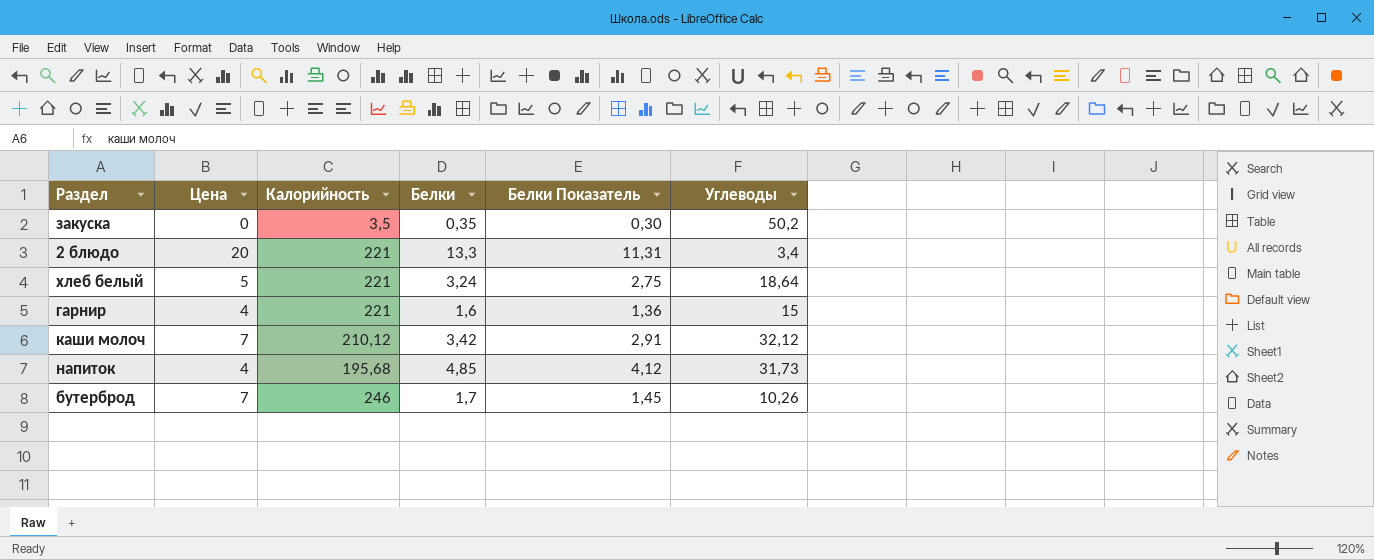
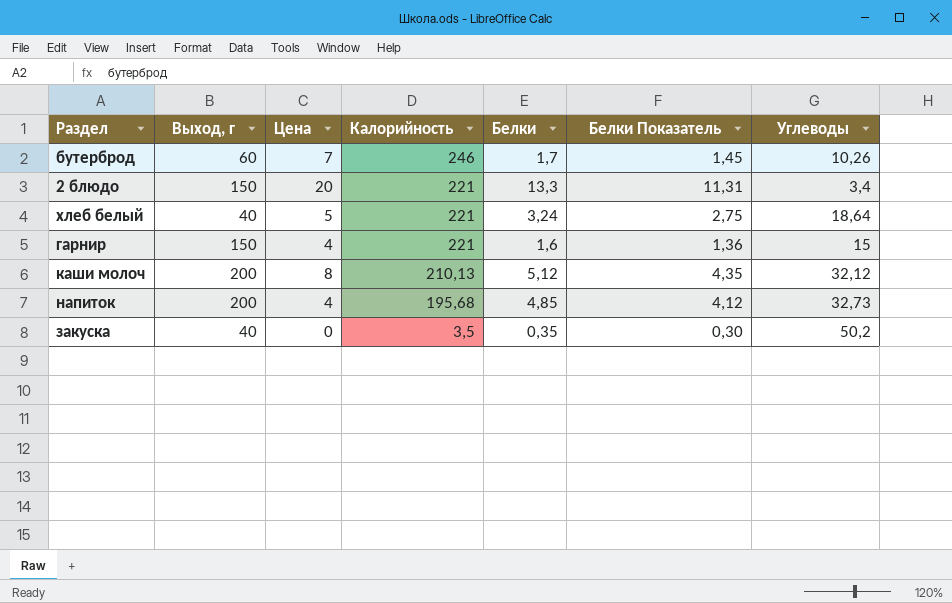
row order: none -> Калорийность descending
column Выход, г | position: none -> 2
каши молоч | Цена: 7 -> 8
каши молоч | Калорийность: 210,12 -> 210,13
каши молоч | Белки: 3,42 -> 5,12
каши молоч | Белки Показатель: 2,91 -> 4,35
напиток | Углеводы: 31,73 -> 32,73

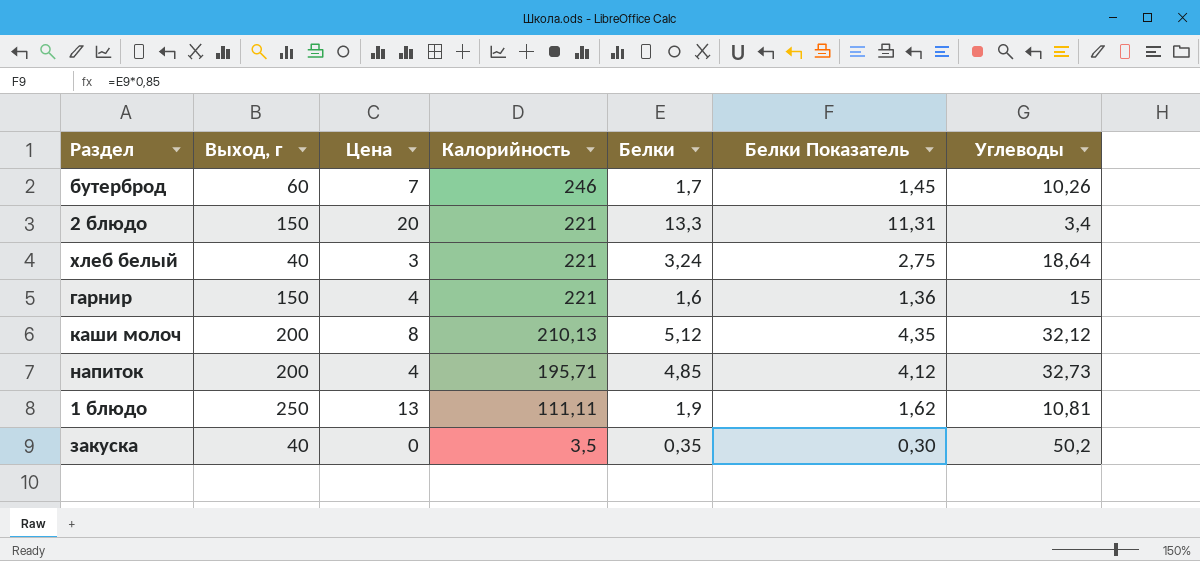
хлеб белый | Цена: 5 -> 3
напиток | Калорийность: 195,68 -> 195,71
row 1 блюдо: none -> 250 | 13 | 111,11 | 1,9 | 1,62 | 10,81

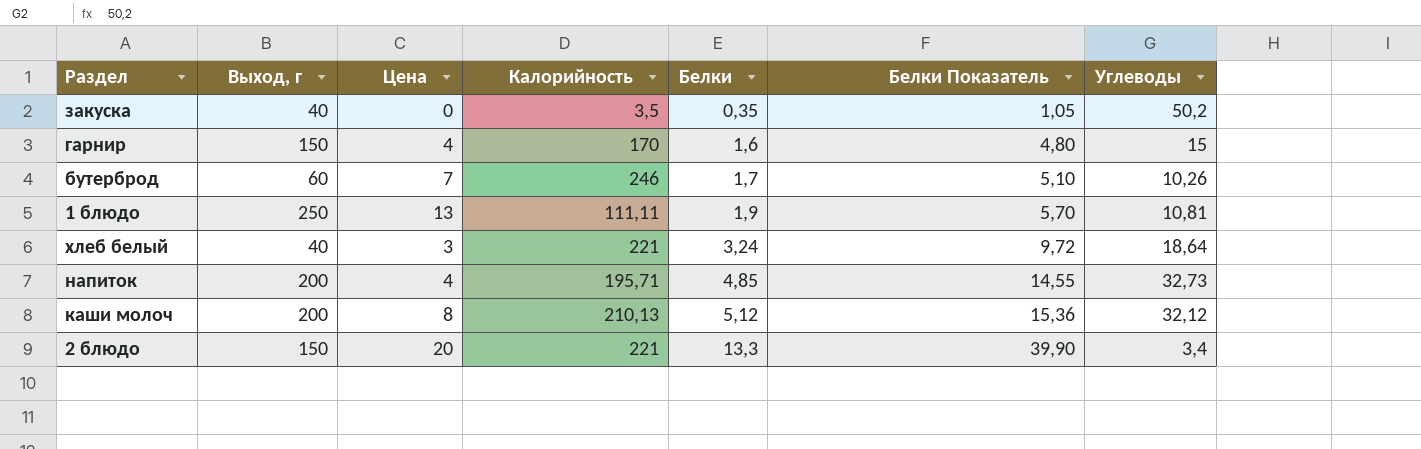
row order: Калорийность descending -> Белки ascending
column Белки Показатель | formula: [Белки] * 0,85 -> [Белки] * 3
гарнир | Калорийность: 221 -> 170

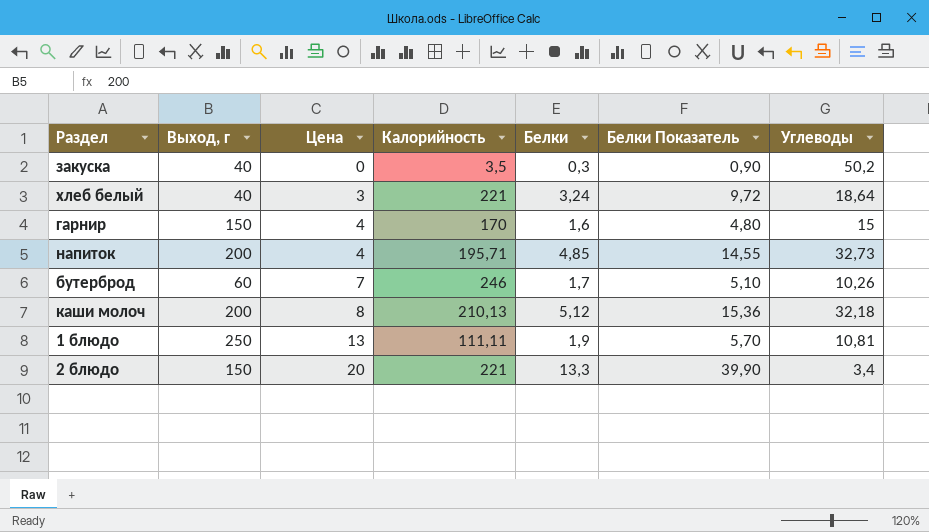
row order: Белки ascending -> Цена ascending
закуска | Белки: 0,35 -> 0,3
закуска | Белки Показатель: 1,05 -> 0,90
каши молоч | Углеводы: 32,12 -> 32,18

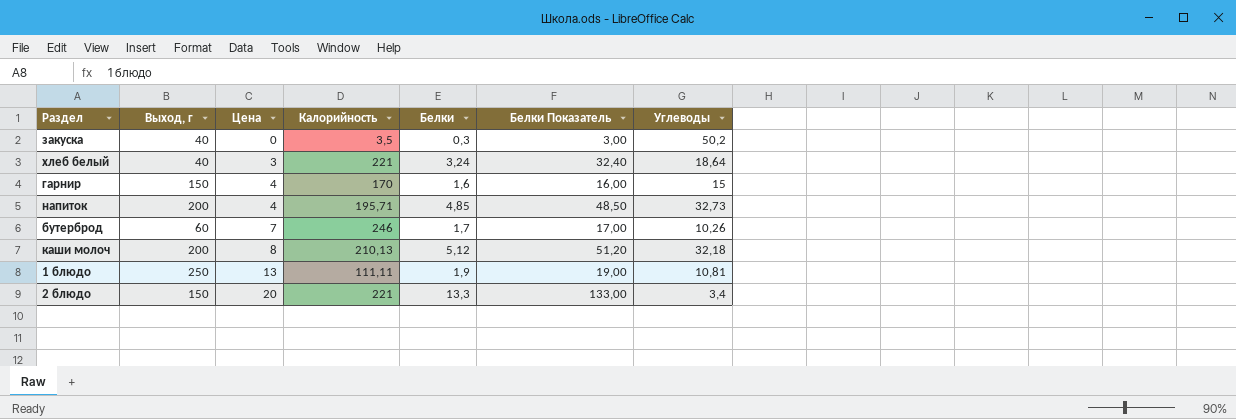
column Белки Показатель | formula: [Белки] * 3 -> [Белки] * 10

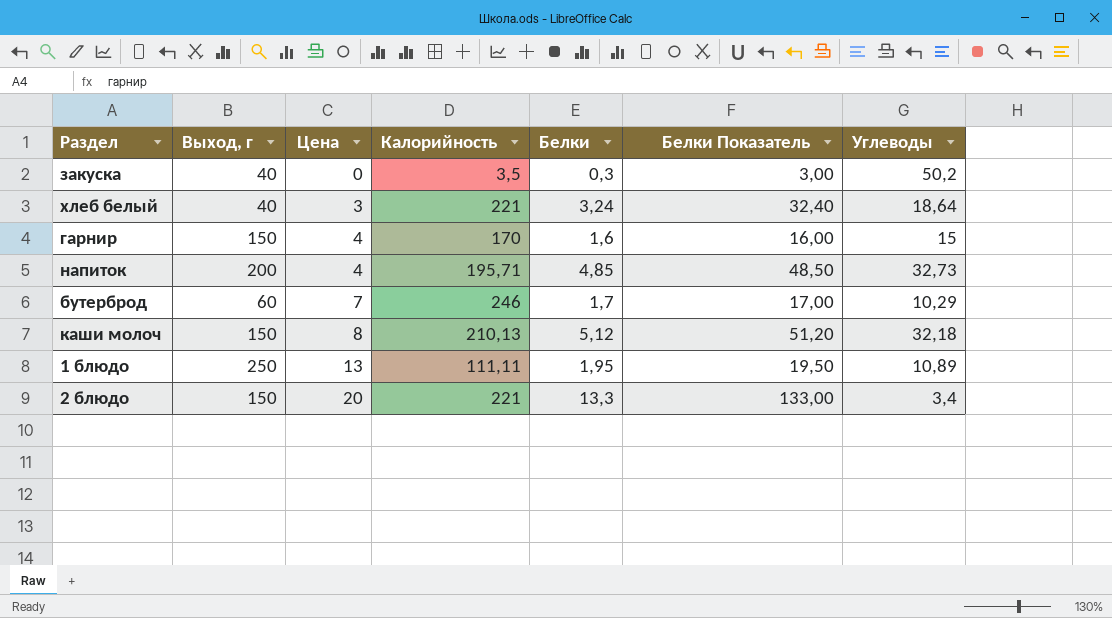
бутерброд | Углеводы: 10,26 -> 10,29
каши молоч | Выход, г: 200 -> 150
1 блюдо | Белки: 1,9 -> 1,95
1 блюдо | Белки Показатель: 19,00 -> 19,50
1 блюдо | Углеводы: 10,81 -> 10,89

